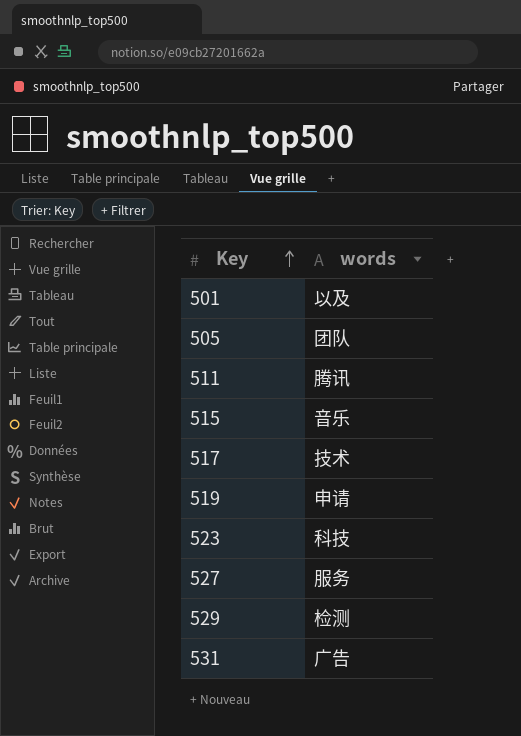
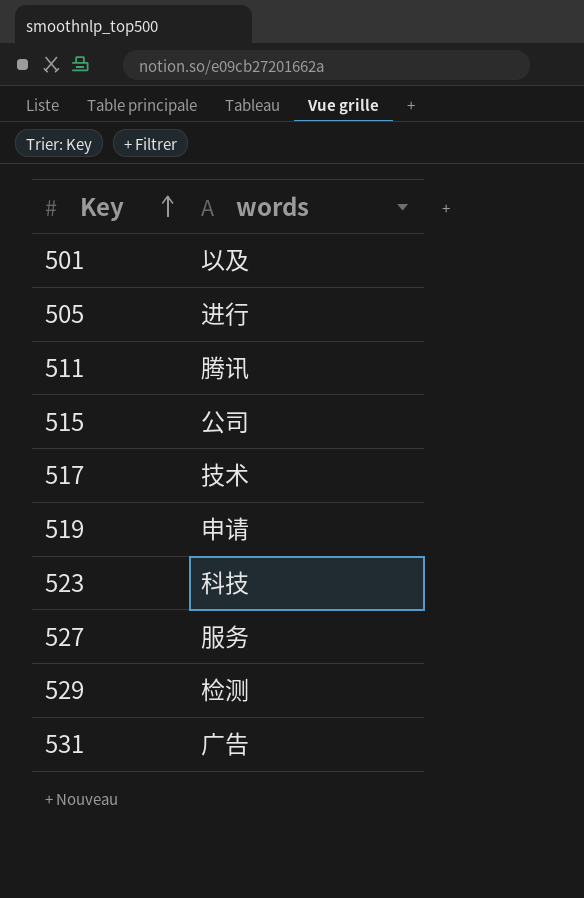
505 | words: 团队 -> 进行
515 | words: 音乐 -> 公司

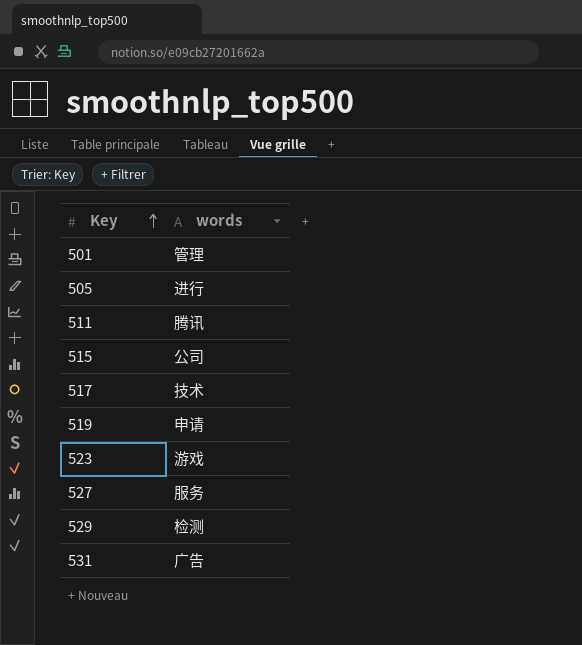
501 | words: 以及 -> 管理
523 | words: 科技 -> 游戏

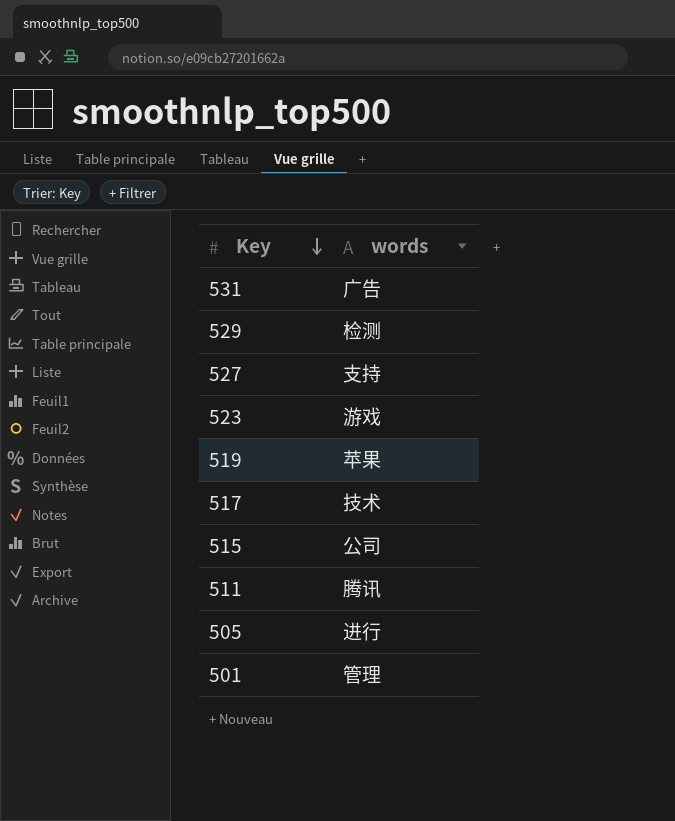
row order: Key ascending -> Key descending
527 | words: 服务 -> 支持
519 | words: 申请 -> 苹果

